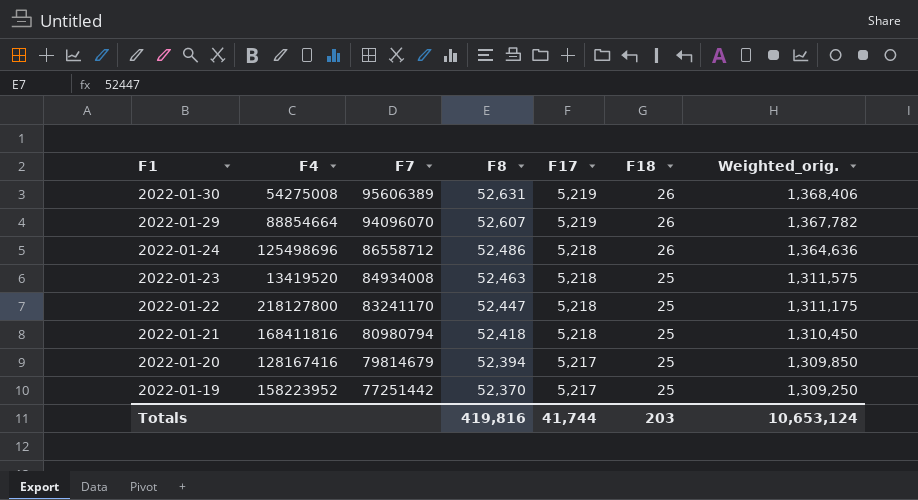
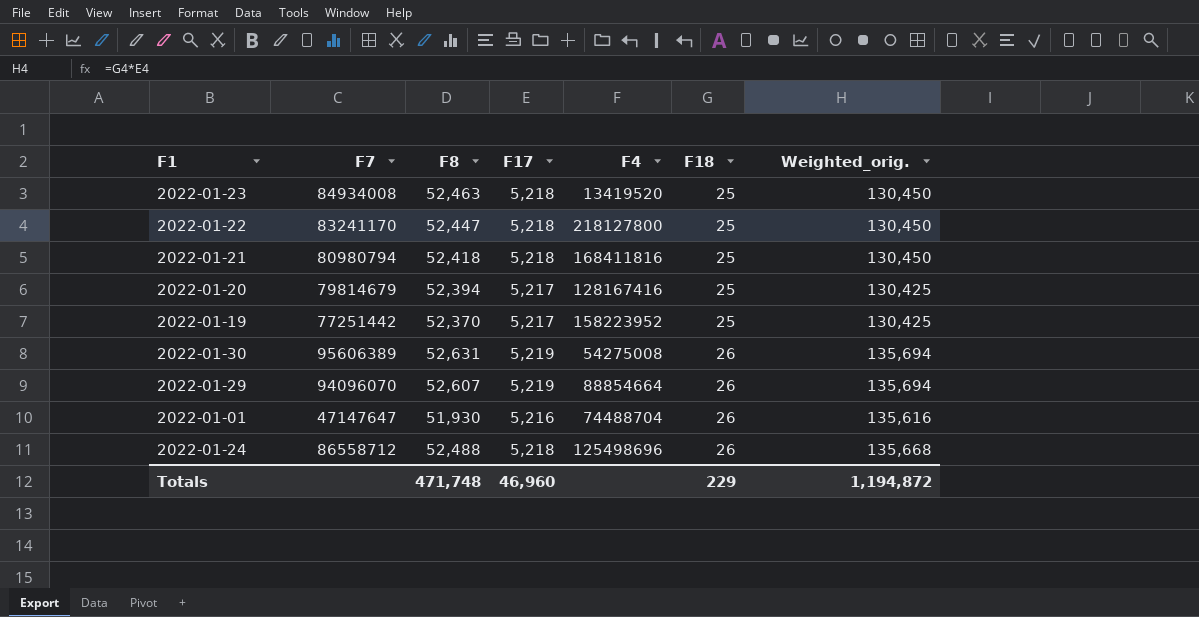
row order: F1 descending -> F18 ascending
column F4 | position: 2 -> 5
column Weighted_orig. | formula: [F8] * [F18] -> [F17] * [F18]
row 2022-01-01: none -> 47147647 | 51,930 | 5,216 | 74488704 | 26 | 135,616
2022-01-24 | F8: 52,486 -> 52,488
Totals | F8: 419,816 -> 471,748
Totals | F17: 41,744 -> 46,960
Totals | F18: 203 -> 229
Totals | Weighted_orig.: 10,653,124 -> 1,194,872

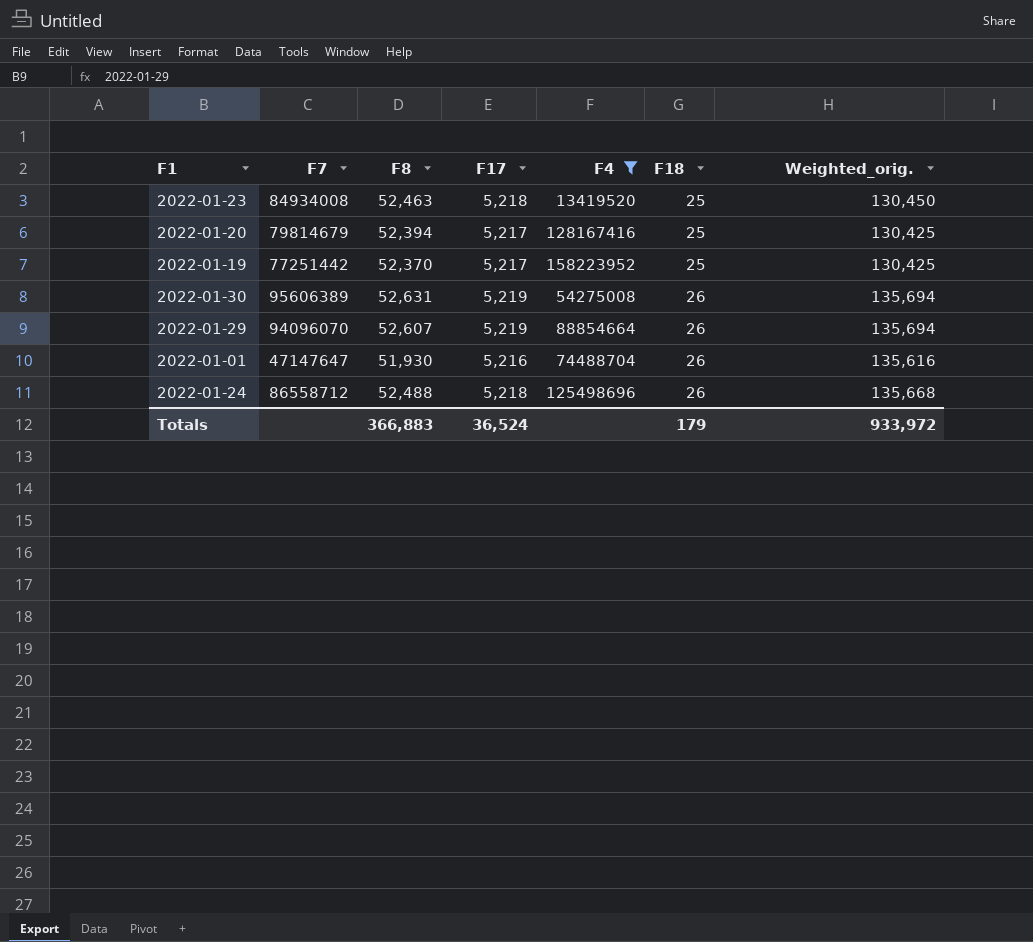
filter: none -> F4 <= 158223952
Totals | F8: 471,748 -> 366,883
Totals | F17: 46,960 -> 36,524
Totals | F18: 229 -> 179
Totals | Weighted_orig.: 1,194,872 -> 933,972

